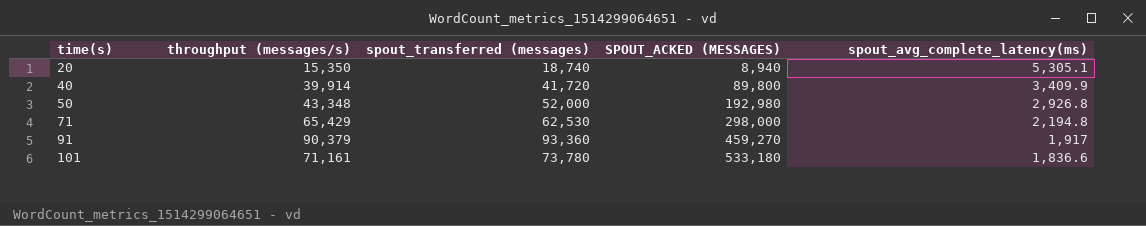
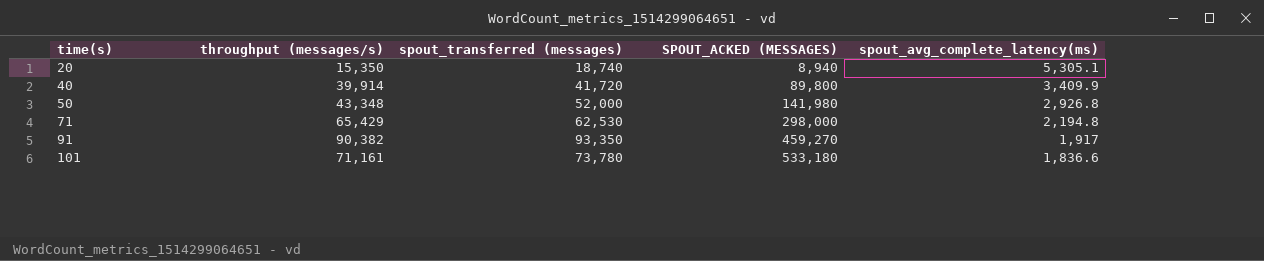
50 | SPOUT_ACKED (MESSAGES): 192,980 -> 141,980
91 | throughput (messages/s): 90,379 -> 90,382
91 | spout_transferred (messages): 93,360 -> 93,350

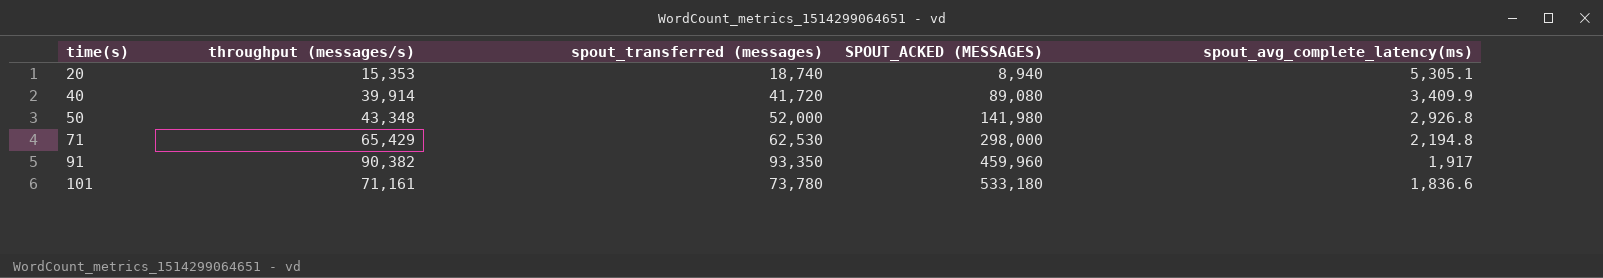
20 | throughput (messages/s): 15,350 -> 15,353
40 | SPOUT_ACKED (MESSAGES): 89,800 -> 89,080
91 | SPOUT_ACKED (MESSAGES): 459,270 -> 459,960

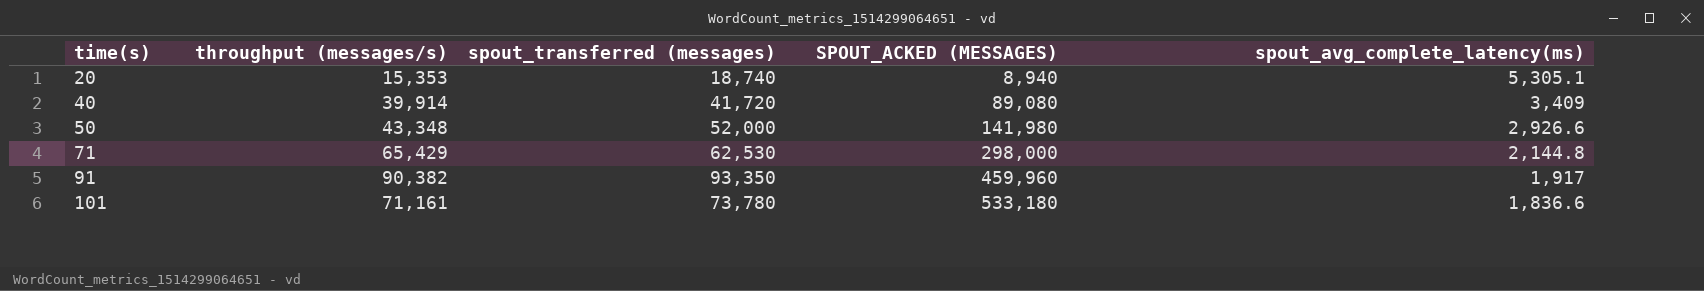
40 | spout_avg_complete_latency(ms): 3,409.9 -> 3,409
50 | spout_avg_complete_latency(ms): 2,926.8 -> 2,926.6
71 | spout_avg_complete_latency(ms): 2,194.8 -> 2,144.8

